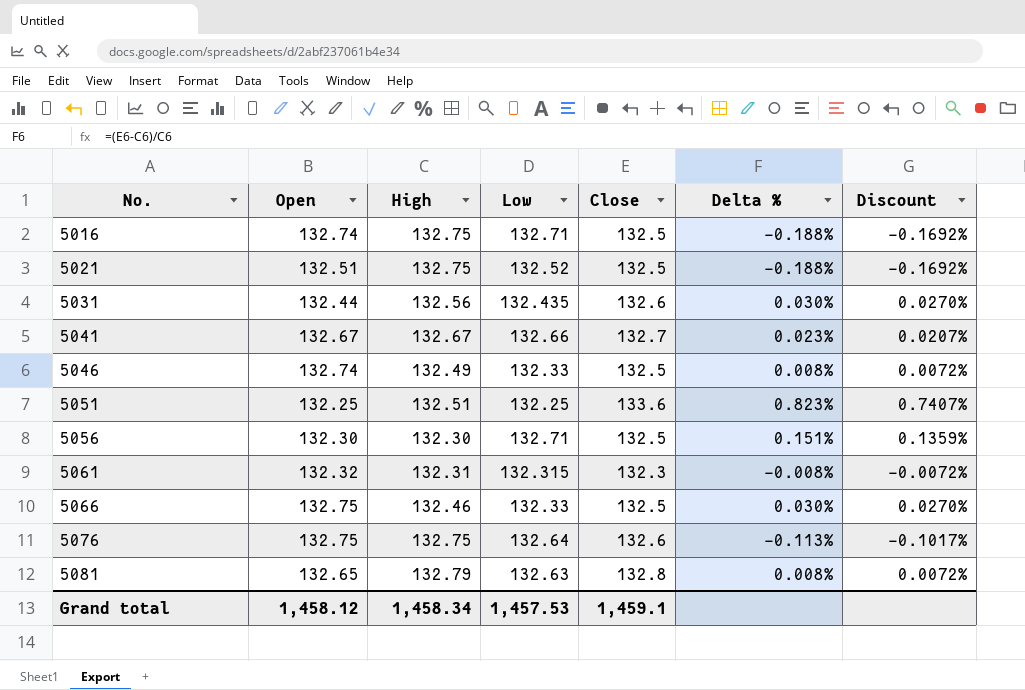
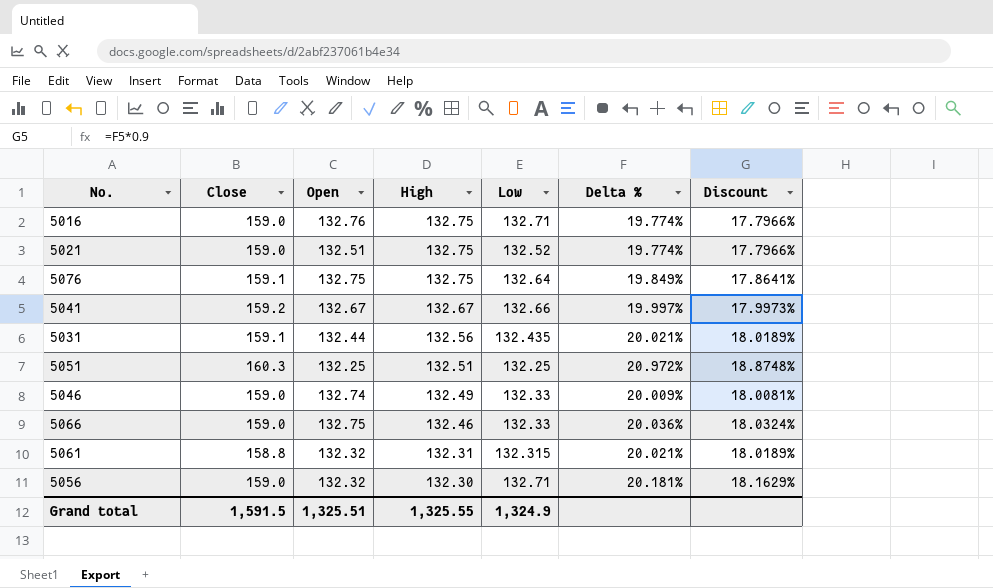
row order: No. ascending -> High descending
column Close | position: 5 -> 2
row 5081: 132.65 | 132.79 | 132.63 | 132.8 | 0.008% | 0.0072% -> none
5016 | Close: 132.5 -> 159.0
5016 | Open: 132.74 -> 132.76
5016 | Delta %: -0.188% -> 19.774%
5016 | Discount: -0.1692% -> 17.7966%
5021 | Close: 132.5 -> 159.0
5021 | Delta %: -0.188% -> 19.774%
5021 | Discount: -0.1692% -> 17.7966%
5076 | Close: 132.6 -> 159.1
5076 | Delta %: -0.113% -> 19.849%
5076 | Discount: -0.1017% -> 17.8641%
5041 | Close: 132.7 -> 159.2
5041 | Delta %: 0.023% -> 19.997%
5041 | Discount: 0.0207% -> 17.9973%
5031 | Close: 132.6 -> 159.1
5031 | Delta %: 0.030% -> 20.021%
5031 | Discount: 0.0270% -> 18.0189%
5051 | Close: 133.6 -> 160.3
5051 | Delta %: 0.823% -> 20.972%
5051 | Discount: 0.7407% -> 18.8748%
5046 | Close: 132.5 -> 159.0
5046 | Delta %: 0.008% -> 20.009%
5046 | Discount: 0.0072% -> 18.0081%
5066 | Close: 132.5 -> 159.0
5066 | Delta %: 0.030% -> 20.036%
5066 | Discount: 0.0270% -> 18.0324%
5061 | Close: 132.3 -> 158.8
5061 | Delta %: -0.008% -> 20.021%
5061 | Discount: -0.0072% -> 18.0189%
5056 | Close: 132.5 -> 159.0
5056 | Open: 132.30 -> 132.32
5056 | Delta %: 0.151% -> 20.181%
5056 | Discount: 0.1359% -> 18.1629%
Grand total | Close: 1,459.1 -> 1,591.5
Grand total | Open: 1,458.12 -> 1,325.51
Grand total | High: 1,458.34 -> 1,325.55
Grand total | Low: 1,457.53 -> 1,324.9

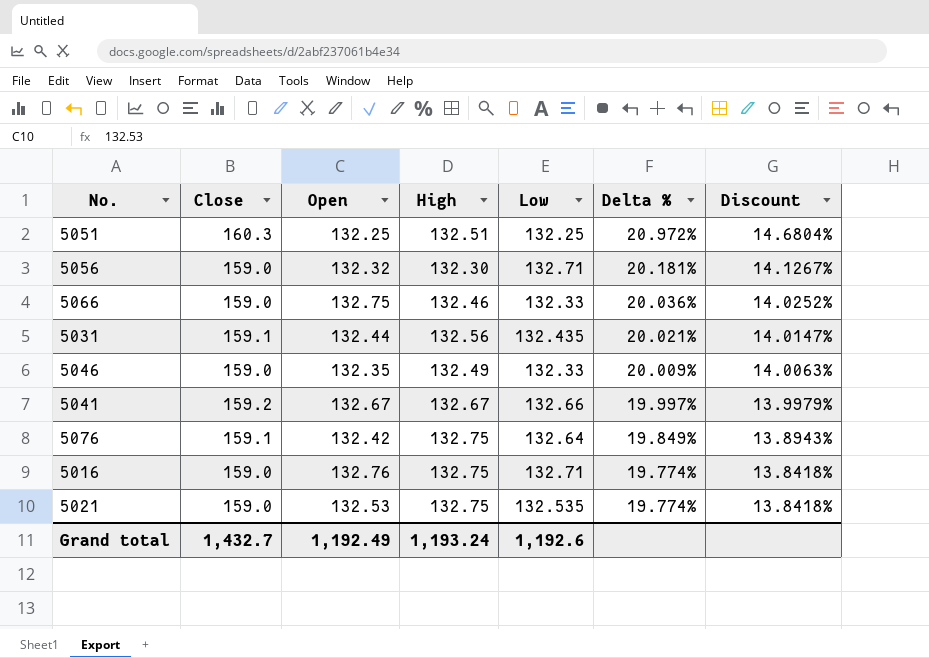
row order: High descending -> Delta % descending
column Discount | formula: [Delta %] * 0.9 -> [Delta %] * 0.7
row 5061: 158.8 | 132.32 | 132.31 | 132.315 | 20.021% | 18.0189% -> none
5046 | Open: 132.74 -> 132.35
5076 | Open: 132.75 -> 132.42
5021 | Open: 132.51 -> 132.53
5021 | Low: 132.52 -> 132.535
Grand total | Close: 1,591.5 -> 1,432.7
Grand total | Open: 1,325.51 -> 1,192.49
Grand total | High: 1,325.55 -> 1,193.24
Grand total | Low: 1,324.9 -> 1,192.6

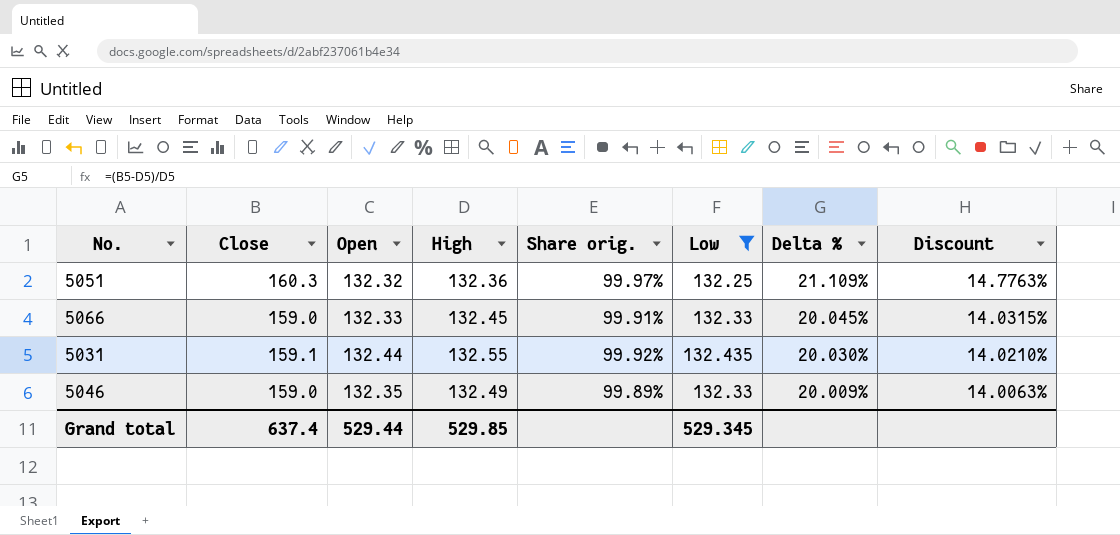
filter: none -> Low <= 132.435
column Share orig. | formula: none -> [Open] / [High]
5051 | Open: 132.25 -> 132.32
5051 | High: 132.51 -> 132.36
5051 | Delta %: 20.972% -> 21.109%
5051 | Discount: 14.6804% -> 14.7763%
5066 | Open: 132.75 -> 132.33
5066 | High: 132.46 -> 132.45
5066 | Delta %: 20.036% -> 20.045%
5066 | Discount: 14.0252% -> 14.0315%
5031 | High: 132.56 -> 132.55
5031 | Delta %: 20.021% -> 20.030%
5031 | Discount: 14.0147% -> 14.0210%
Grand total | Close: 1,432.7 -> 637.4
Grand total | Open: 1,192.49 -> 529.44
Grand total | High: 1,193.24 -> 529.85
Grand total | Low: 1,192.6 -> 529.345

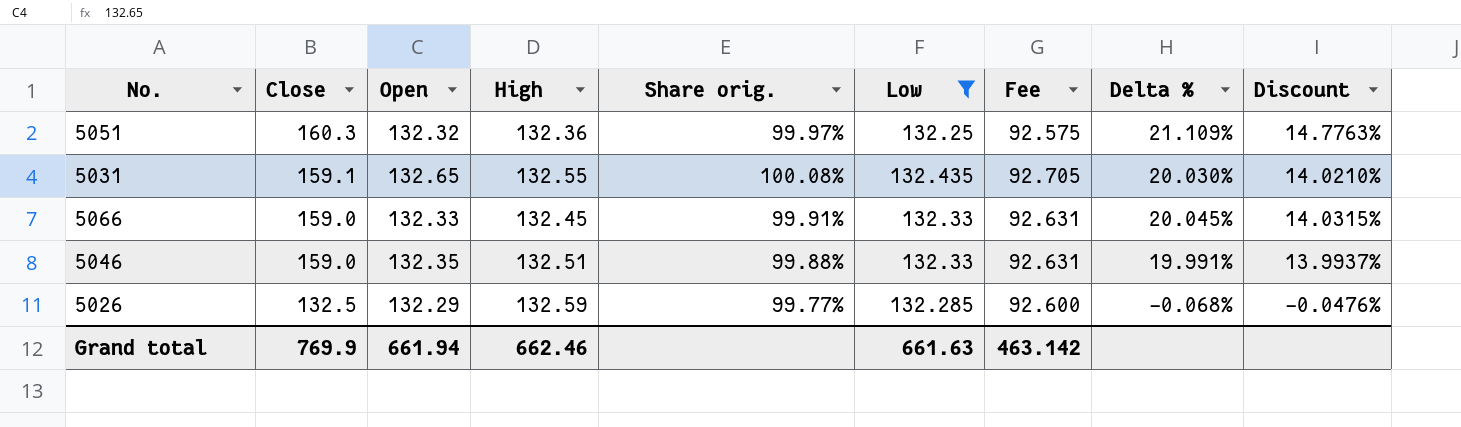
row order: Delta % descending -> Close descending
column Fee | formula: none -> [Low] * 0.7
5031 | Open: 132.44 -> 132.65
5031 | Share orig.: 99.92% -> 100.08%
5046 | High: 132.49 -> 132.51
5046 | Share orig.: 99.89% -> 99.88%
5046 | Delta %: 20.009% -> 19.991%
5046 | Discount: 14.0063% -> 13.9937%
row 5026: none -> 132.5 | 132.29 | 132.59 | 99.77% | 132.285 | 92.600 | -0.068% | -0.0476%
Grand total | Close: 637.4 -> 769.9
Grand total | Open: 529.44 -> 661.94
Grand total | High: 529.85 -> 662.46
Grand total | Low: 529.345 -> 661.63

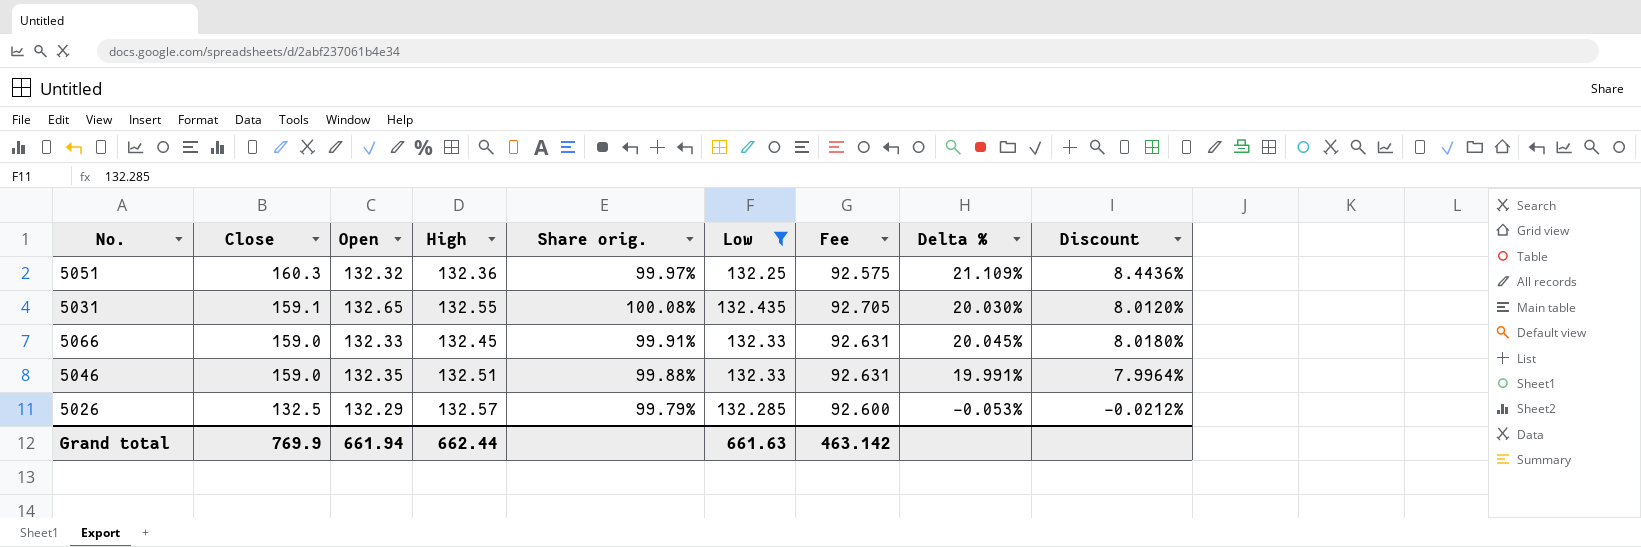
column Discount | formula: [Delta %] * 0.7 -> [Delta %] * 0.4
5026 | High: 132.59 -> 132.57
5026 | Share orig.: 99.77% -> 99.79%
5026 | Delta %: -0.068% -> -0.053%
Grand total | High: 662.46 -> 662.44

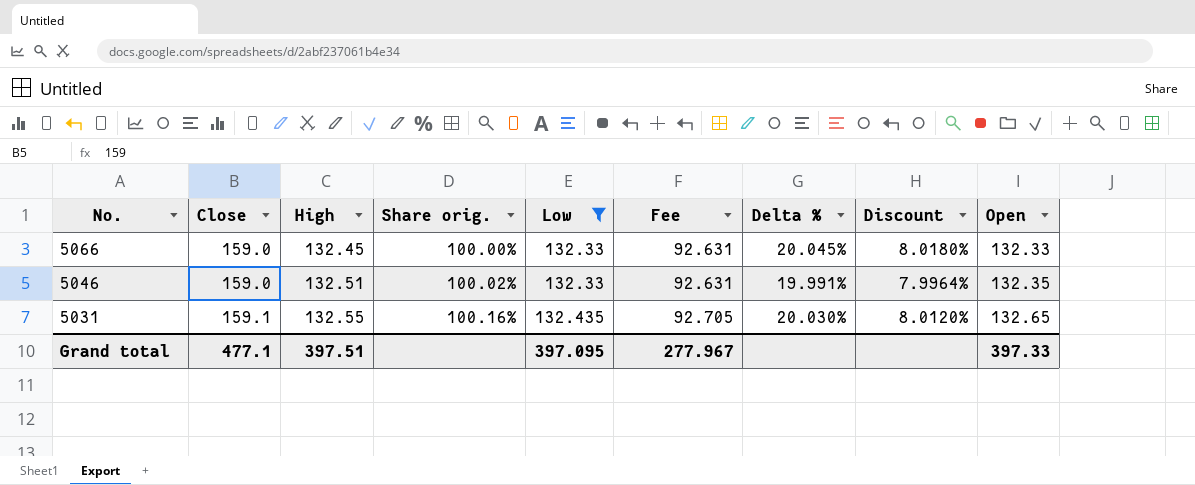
row order: Close descending -> No. descending
column Share orig. | formula: [Open] / [High] -> [Open] / [Low]
column Open | position: 3 -> 9
row 5051: 160.3 | 132.32 | 132.36 | 99.97% | 132.25 | 92.575 | 21.109% | 8.4436% -> none
row 5026: 132.5 | 132.29 | 132.57 | 99.79% | 132.285 | 92.600 | -0.053% | -0.0212% -> none
Grand total | Close: 769.9 -> 477.1
Grand total | High: 662.44 -> 397.51
Grand total | Low: 661.63 -> 397.095
Grand total | Fee: 463.142 -> 277.967
Grand total | Open: 661.94 -> 397.33

